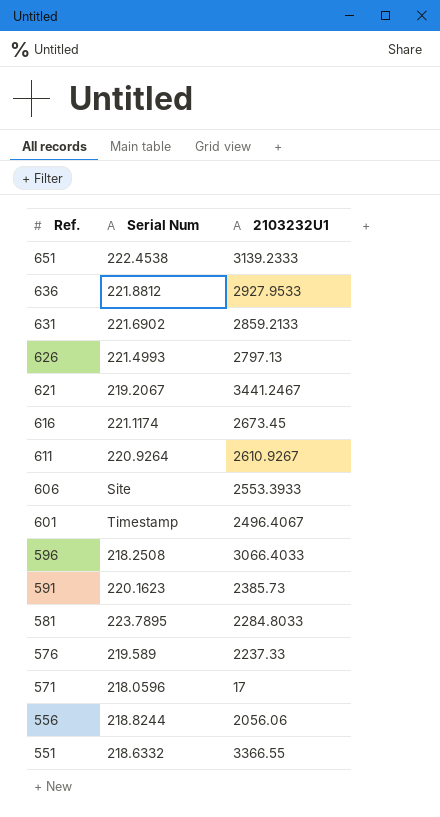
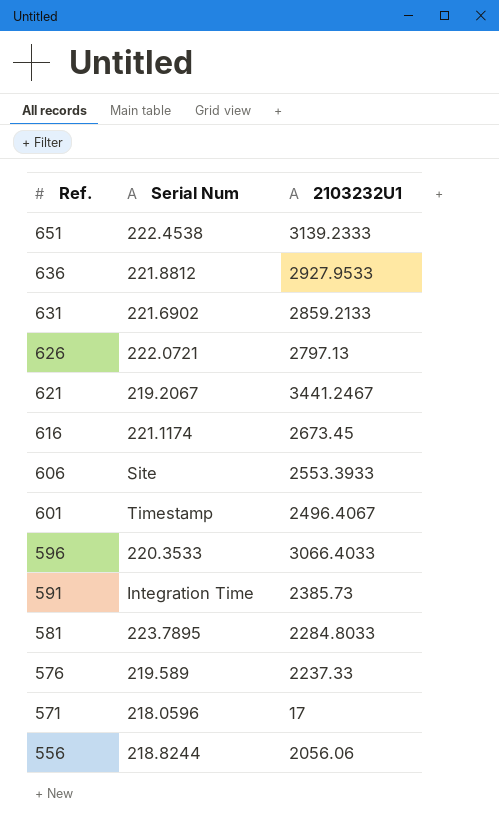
row 611: 220.9264 | 2610.9267 -> none
row 551: 218.6332 | 3366.55 -> none
626 | Serial Num: 221.4993 -> 222.0721
596 | Serial Num: 218.2508 -> 220.3533
591 | Serial Num: 220.1623 -> Integration Time

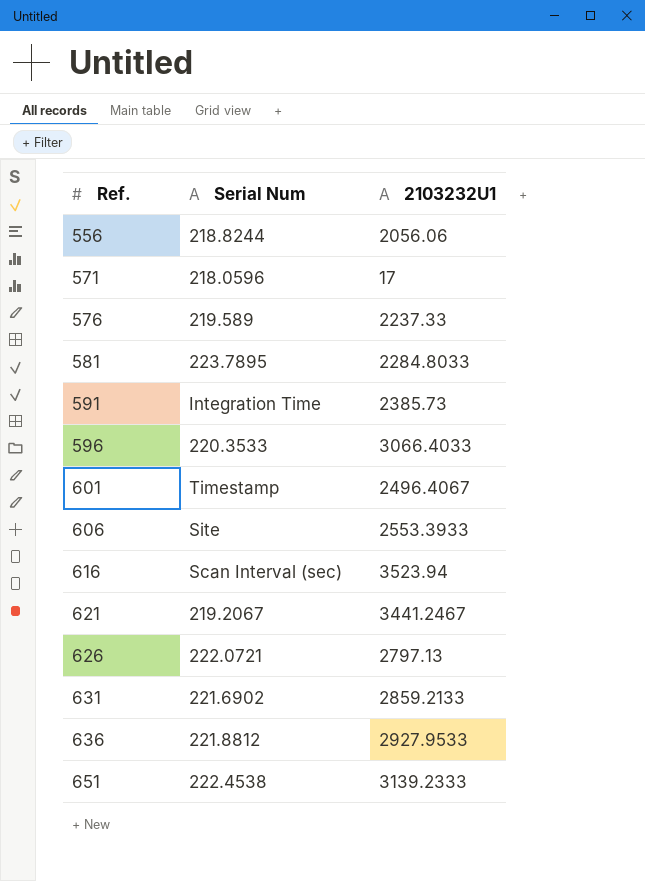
row order: Ref. descending -> Ref. ascending
616 | Serial Num: 221.1174 -> Scan Interval (sec)
616 | 2103232U1: 2673.45 -> 3523.94

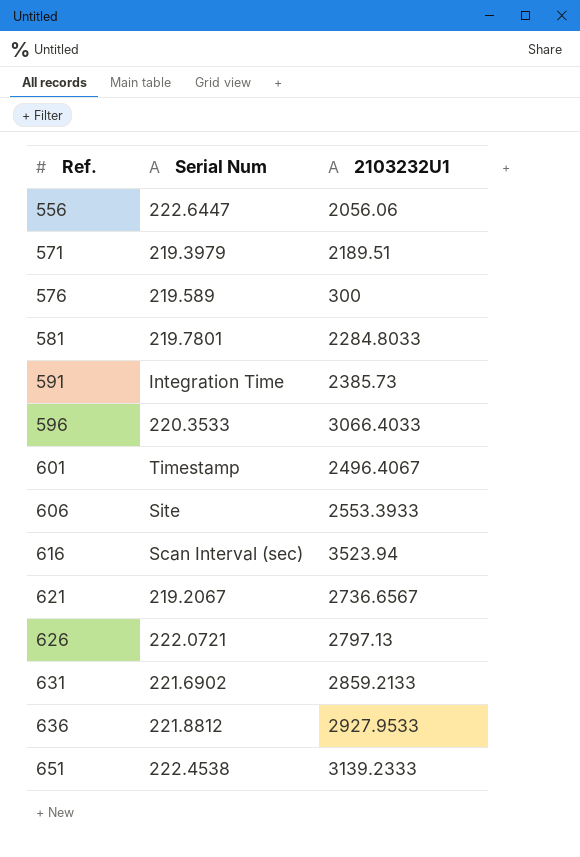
556 | Serial Num: 218.8244 -> 222.6447
571 | Serial Num: 218.0596 -> 219.3979
571 | 2103232U1: 17 -> 2189.51
576 | 2103232U1: 2237.33 -> 300
581 | Serial Num: 223.7895 -> 219.7801
621 | 2103232U1: 3441.2467 -> 2736.6567

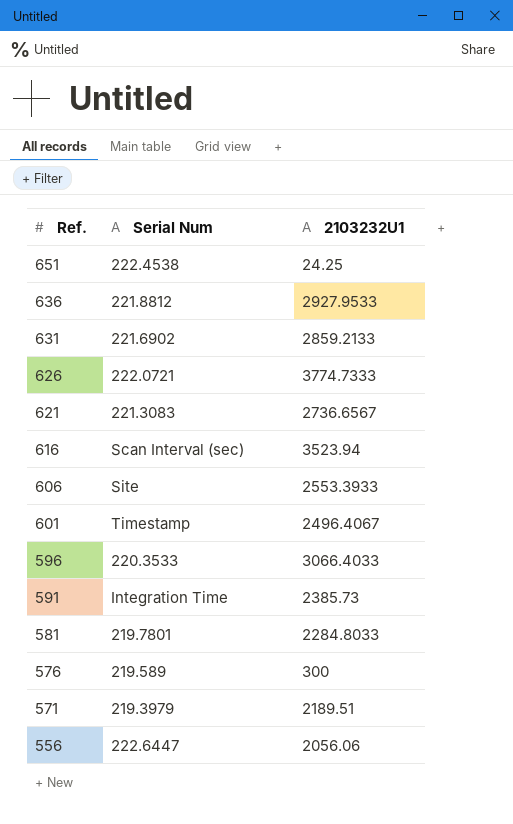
row order: Ref. ascending -> Ref. descending
651 | 2103232U1: 3139.2333 -> 24.25
626 | 2103232U1: 2797.13 -> 3774.7333
621 | Serial Num: 219.2067 -> 221.3083

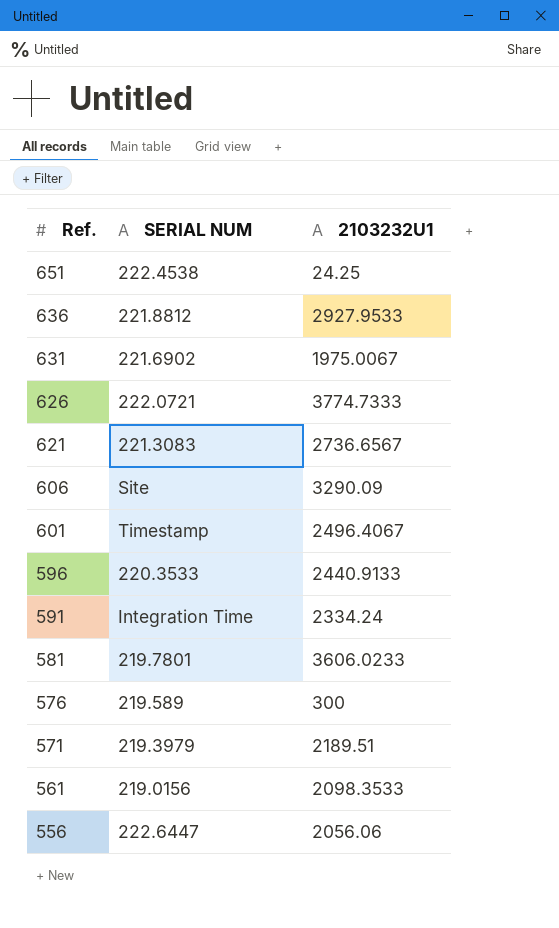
column name: Serial Num -> SERIAL NUM
row 616: Scan Interval (sec) | 3523.94 -> none
631 | 2103232U1: 2859.2133 -> 1975.0067
606 | 2103232U1: 2553.3933 -> 3290.09
596 | 2103232U1: 3066.4033 -> 2440.9133
591 | 2103232U1: 2385.73 -> 2334.24
581 | 2103232U1: 2284.8033 -> 3606.0233
row 561: none -> 219.0156 | 2098.3533

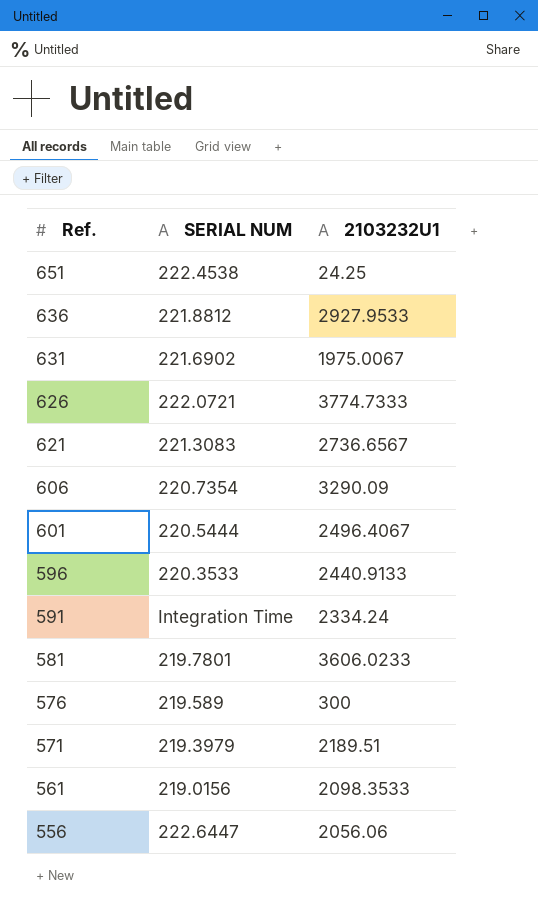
606 | SERIAL NUM: Site -> 220.7354
601 | SERIAL NUM: Timestamp -> 220.5444

